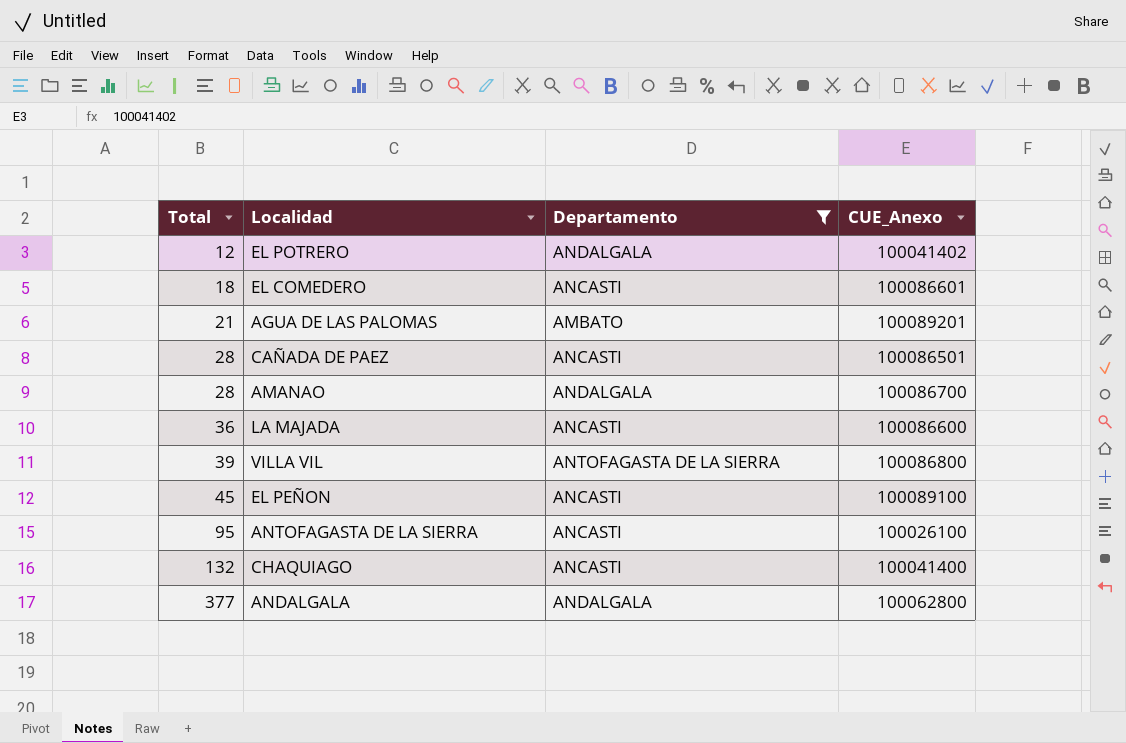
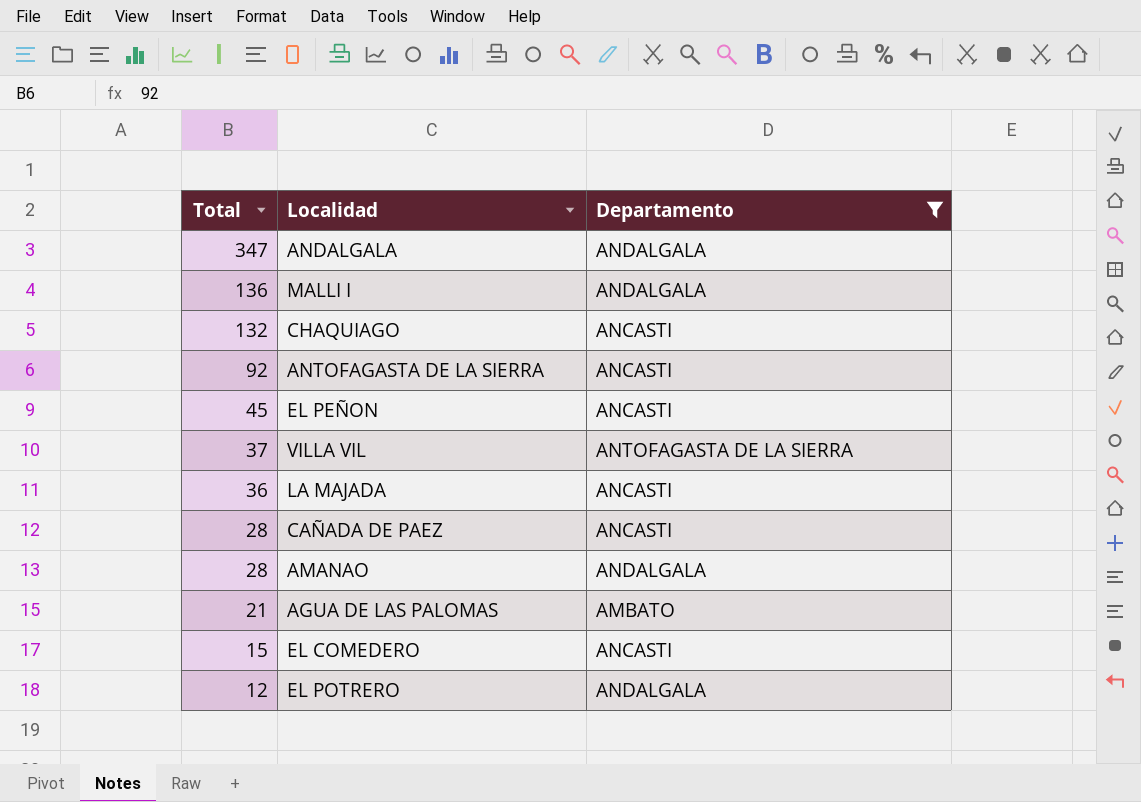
row order: Total ascending -> Total descending
column CUE_Anexo | position: 4 -> none
ANDALGALA | Total: 377 -> 347
row MALLI I: none -> 136 | ANDALGALA
ANTOFAGASTA DE LA SIERRA | Total: 95 -> 92
VILLA VIL | Total: 39 -> 37
EL COMEDERO | Total: 18 -> 15

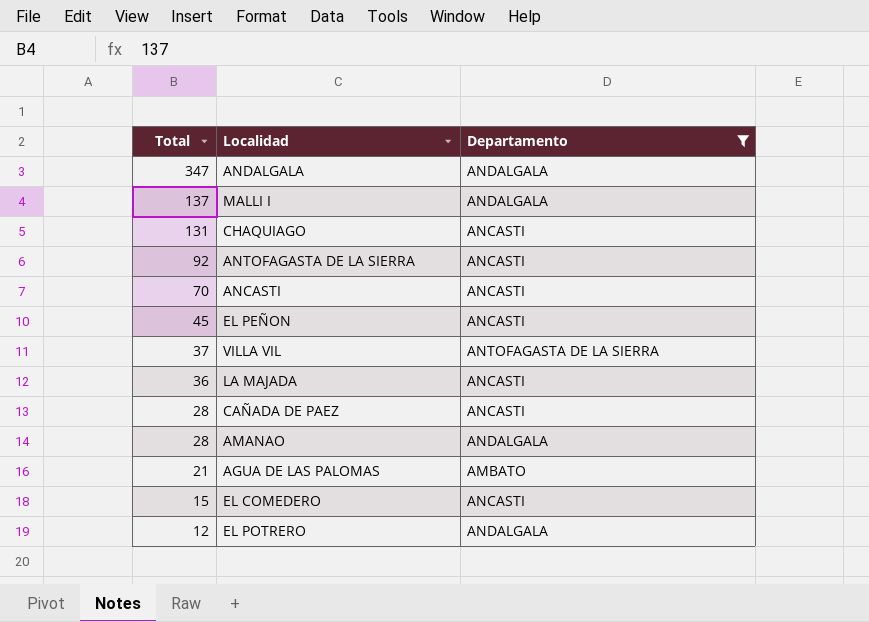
MALLI I | Total: 136 -> 137
CHAQUIAGO | Total: 132 -> 131
row ANCASTI: none -> 70 | ANCASTI

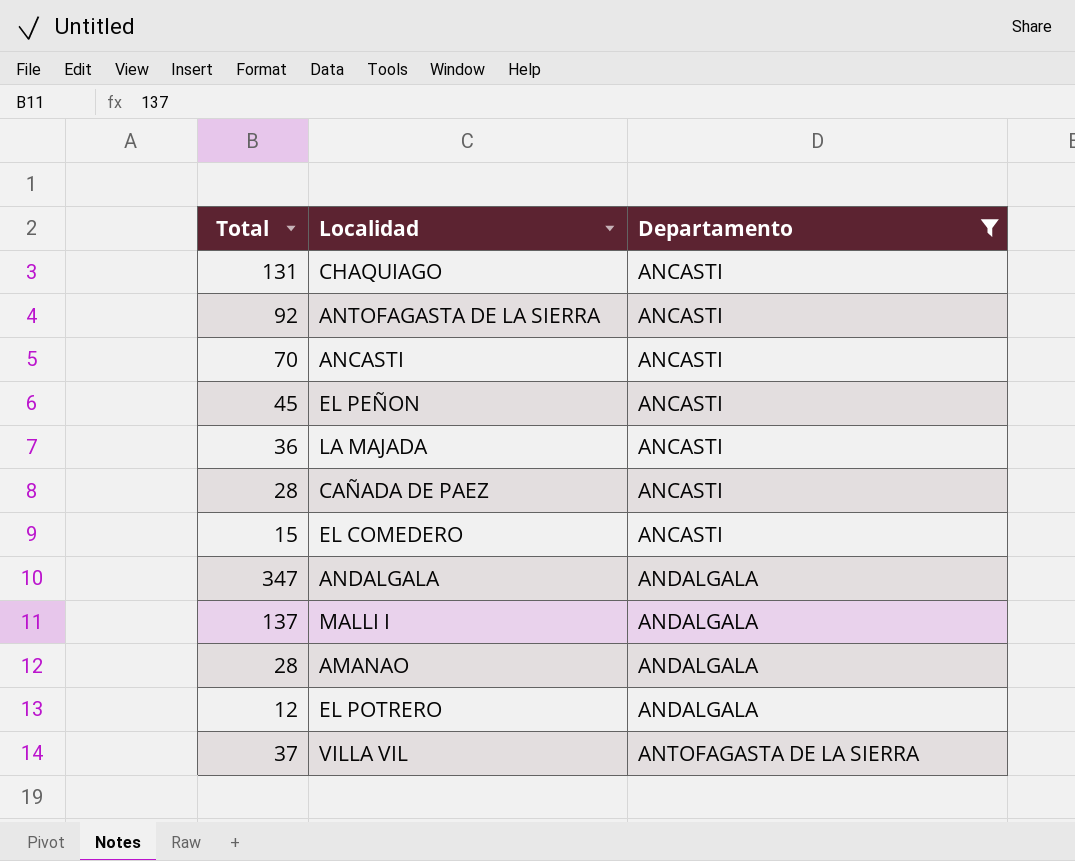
row order: Total descending -> Departamento ascending
row AGUA DE LAS PALOMAS: 21 | AMBATO -> none

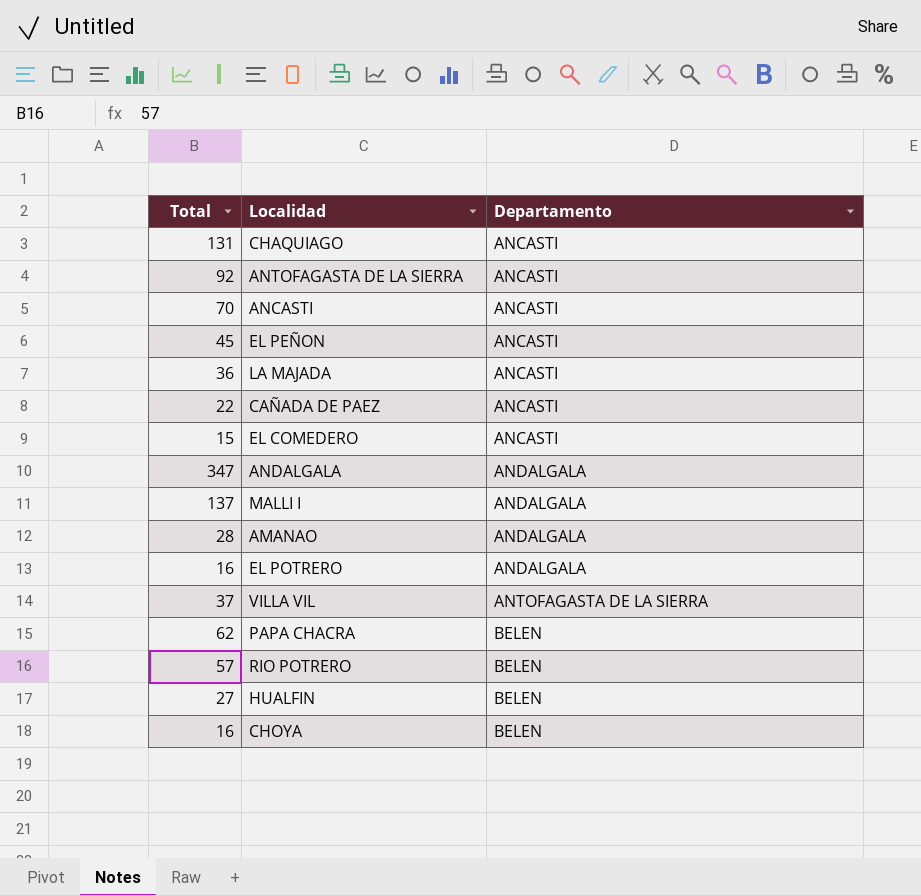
filter: Departamento != BELEN -> none
CAÑADA DE PAEZ | Total: 28 -> 22
EL POTRERO | Total: 12 -> 16

